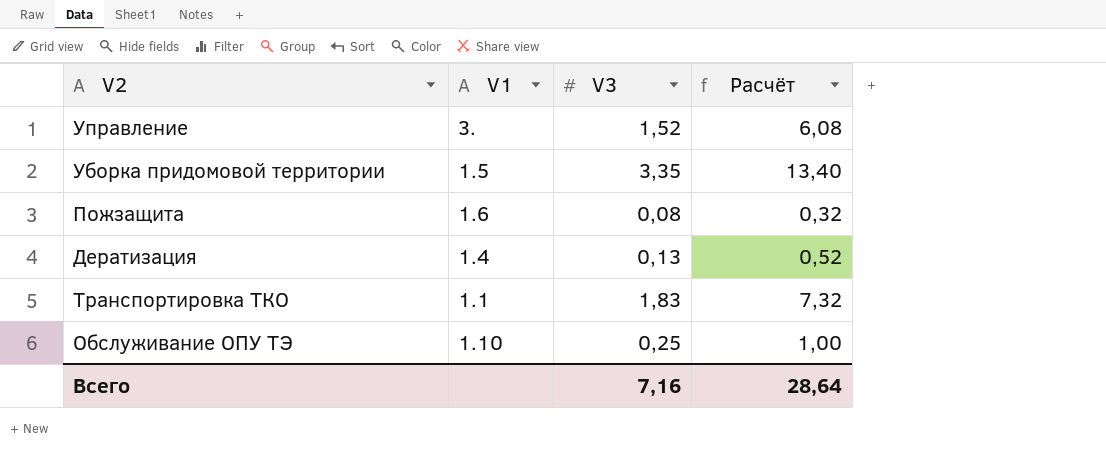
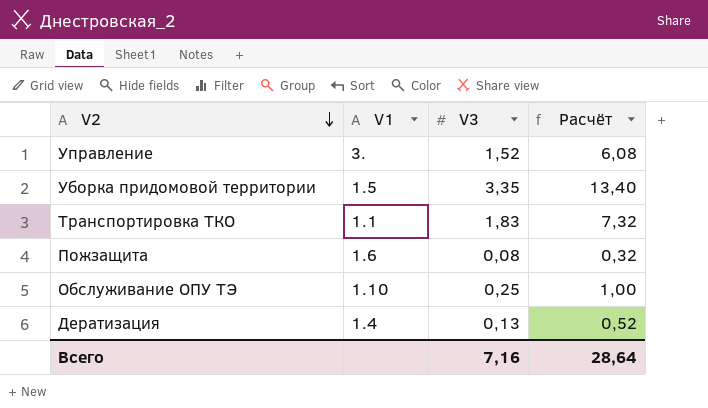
row order: none -> V2 descending

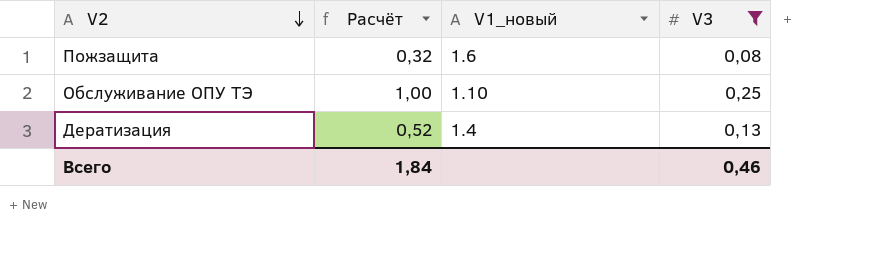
filter: none -> V3 <= 0,25
column Расчёт | position: 4 -> 2
column name: V1 -> V1_новый
Всего | Расчёт: 28,64 -> 1,84
Всего | V3: 7,16 -> 0,46

